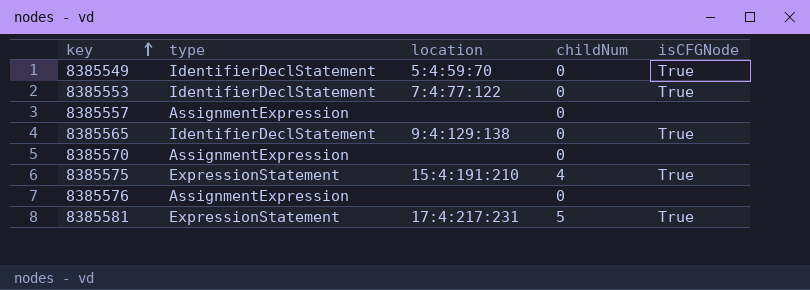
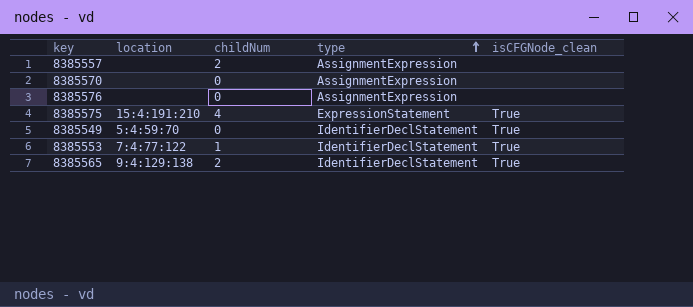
row order: key ascending -> type ascending
column type | position: 2 -> 4
column name: isCFGNode -> isCFGNode_clean
row 8385581: ExpressionStatement | 17:4:217:231 | 5 | True -> none
8385557 | childNum: 0 -> 2
8385553 | childNum: 0 -> 1
8385565 | childNum: 0 -> 2

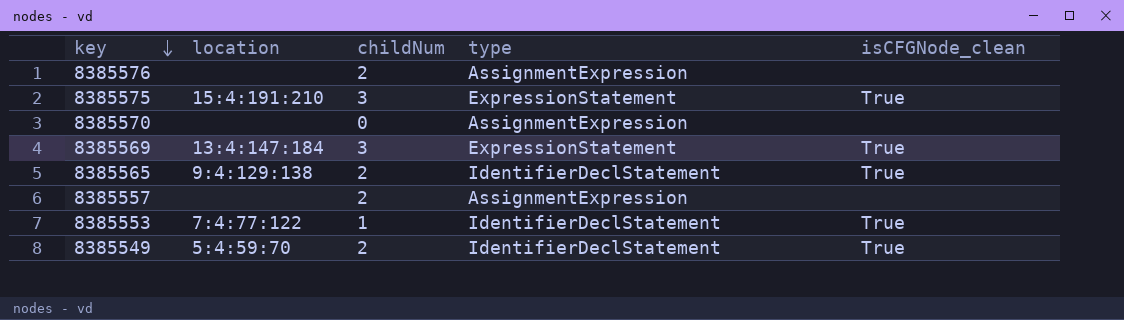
row order: type ascending -> key descending
8385576 | childNum: 0 -> 2
8385575 | childNum: 4 -> 3
row 8385569: none -> 13:4:147:184 | 3 | ExpressionStatement | True
8385549 | childNum: 0 -> 2

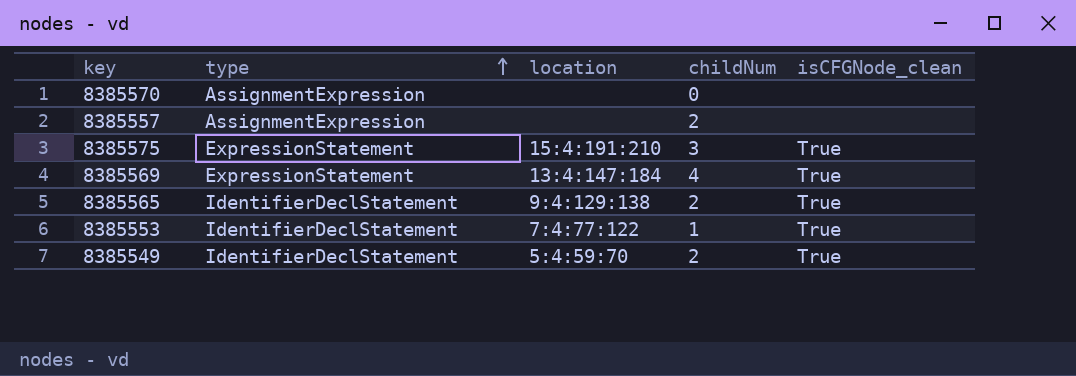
row order: key descending -> type ascending
column type | position: 4 -> 2
row 8385576: none | 2 | AssignmentExpression | none -> none
8385569 | childNum: 3 -> 4

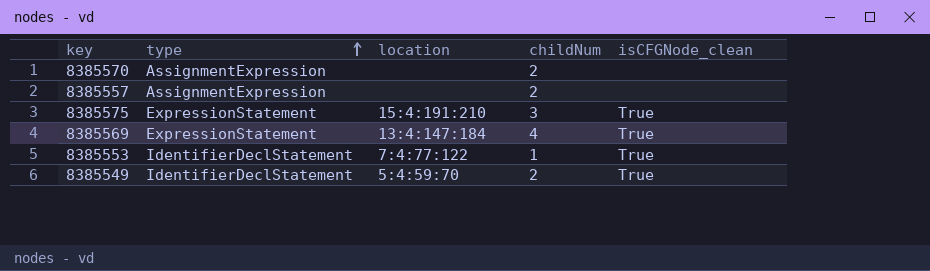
row 8385565: IdentifierDeclStatement | 9:4:129:138 | 2 | True -> none
8385570 | childNum: 0 -> 2

